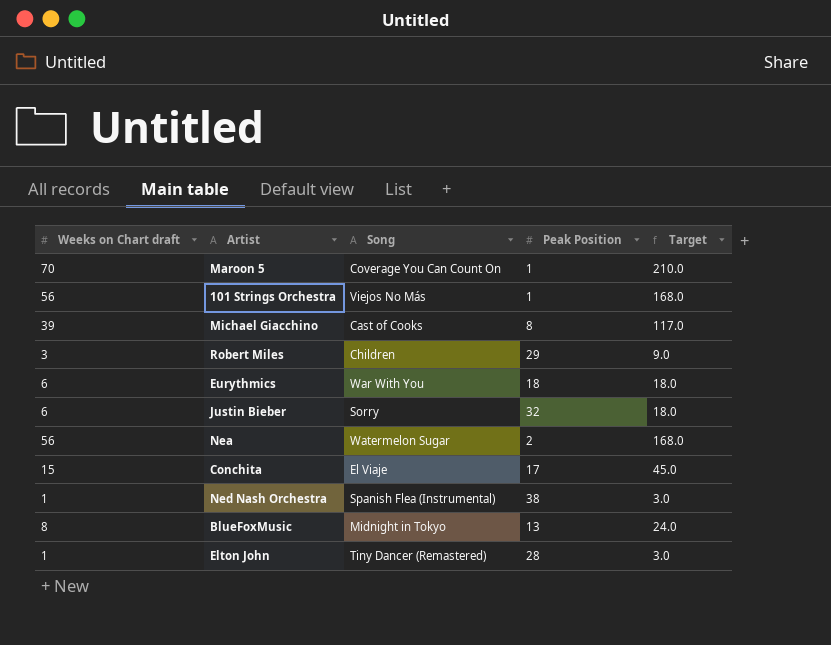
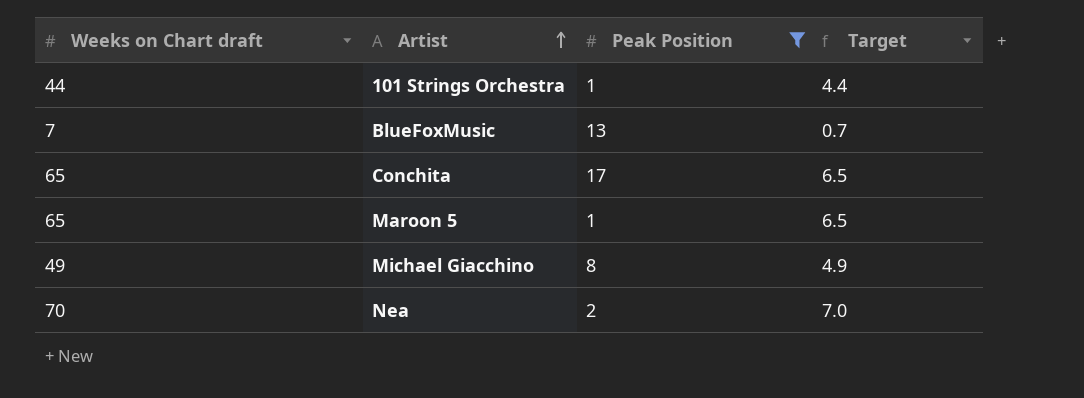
filter: none -> Peak Position <= 17
row order: none -> Artist ascending
column Song | position: 3 -> none
column Target | formula: [Weeks on Chart draft] * 3 -> [Weeks on Chart draft] * 0.1
101 Strings Orchestra | Weeks on Chart draft: 56 -> 44
BlueFoxMusic | Weeks on Chart draft: 8 -> 7
Conchita | Weeks on Chart draft: 15 -> 65
Maroon 5 | Weeks on Chart draft: 70 -> 65
Michael Giacchino | Weeks on Chart draft: 39 -> 49
Nea | Weeks on Chart draft: 56 -> 70

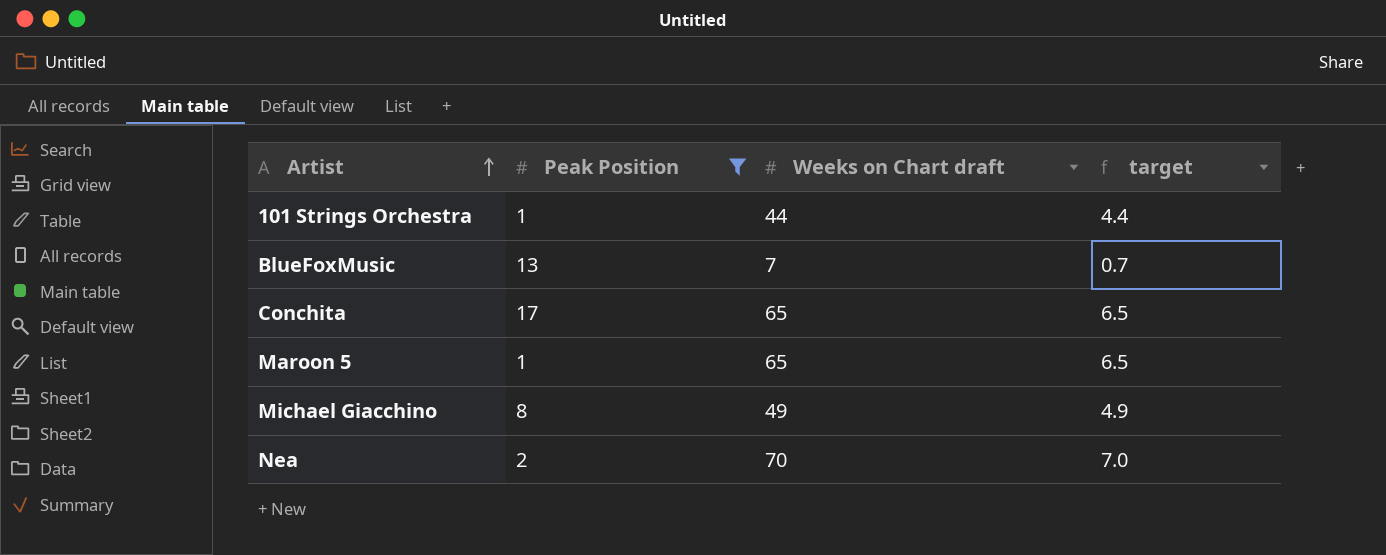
column Weeks on Chart draft | position: 1 -> 3
column name: Target -> target

